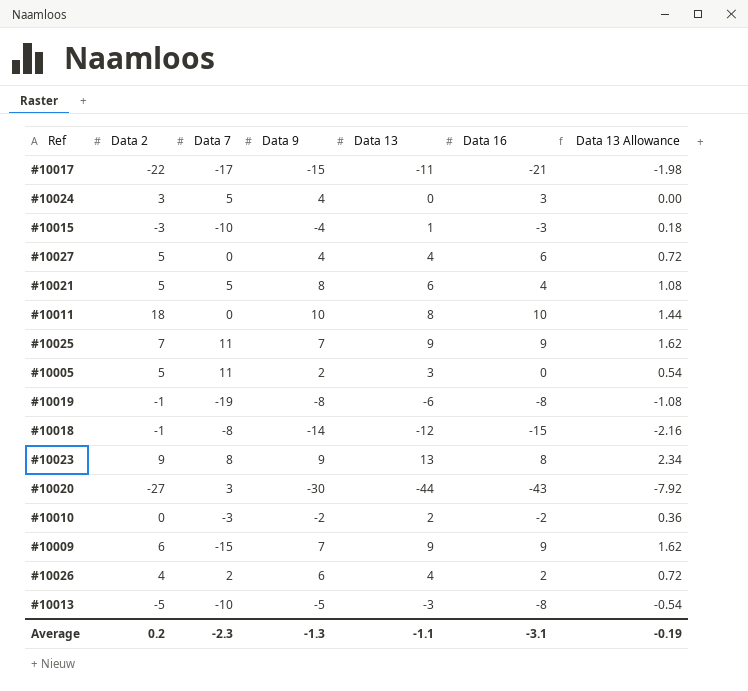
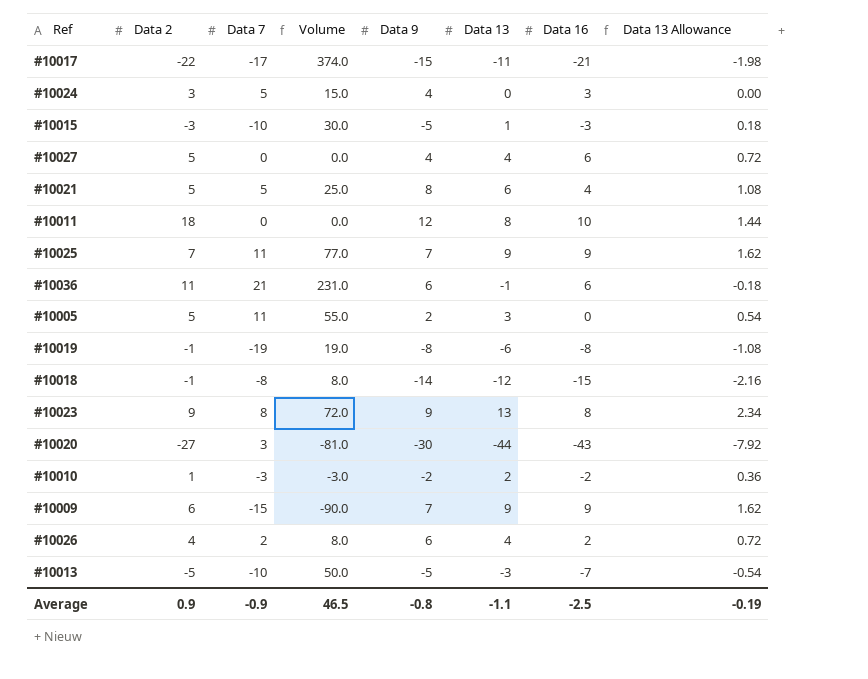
column Volume | formula: none -> [Data 2] * [Data 7]
#10015 | Data 9: -4 -> -5
#10011 | Data 9: 10 -> 12
row #10036: none -> 11 | 21 | 231.0 | 6 | -1 | 6 | -0.18
#10010 | Data 2: 0 -> 1
#10013 | Data 16: -8 -> -7
Average | Data 2: 0.2 -> 0.9
Average | Data 7: -2.3 -> -0.9
Average | Data 9: -1.3 -> -0.8
Average | Data 16: -3.1 -> -2.5

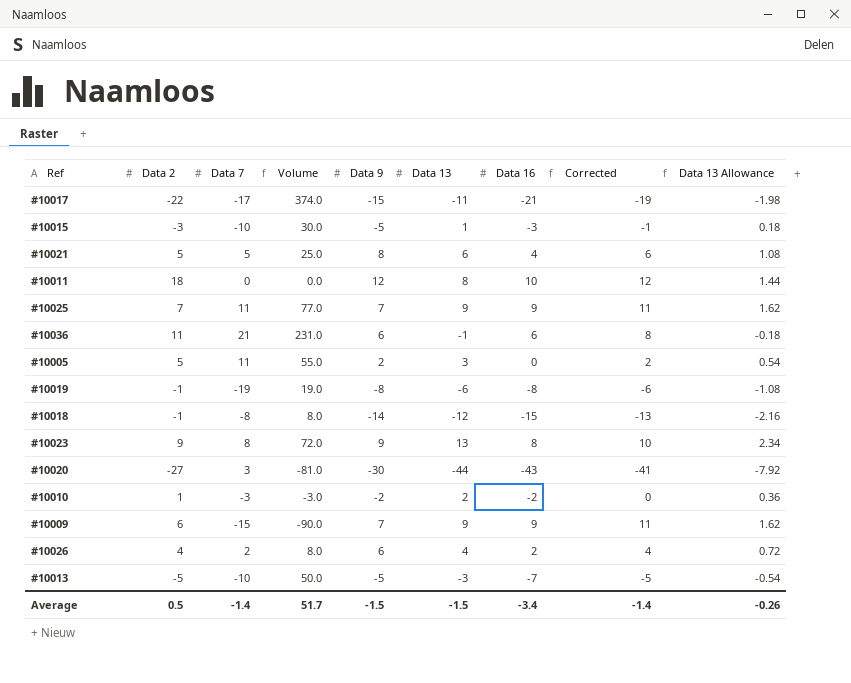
column Corrected | formula: none -> [Data 16] + 2
row #10024: 3 | 5 | 15.0 | 4 | 0 | 3 | 0.00 -> none
row #10027: 5 | 0 | 0.0 | 4 | 4 | 6 | 0.72 -> none
Average | Data 2: 0.9 -> 0.5
Average | Data 7: -0.9 -> -1.4
Average | Volume: 46.5 -> 51.7
Average | Data 9: -0.8 -> -1.5
Average | Data 13: -1.1 -> -1.5
Average | Data 16: -2.5 -> -3.4
Average | Data 13 Allowance: -0.19 -> -0.26

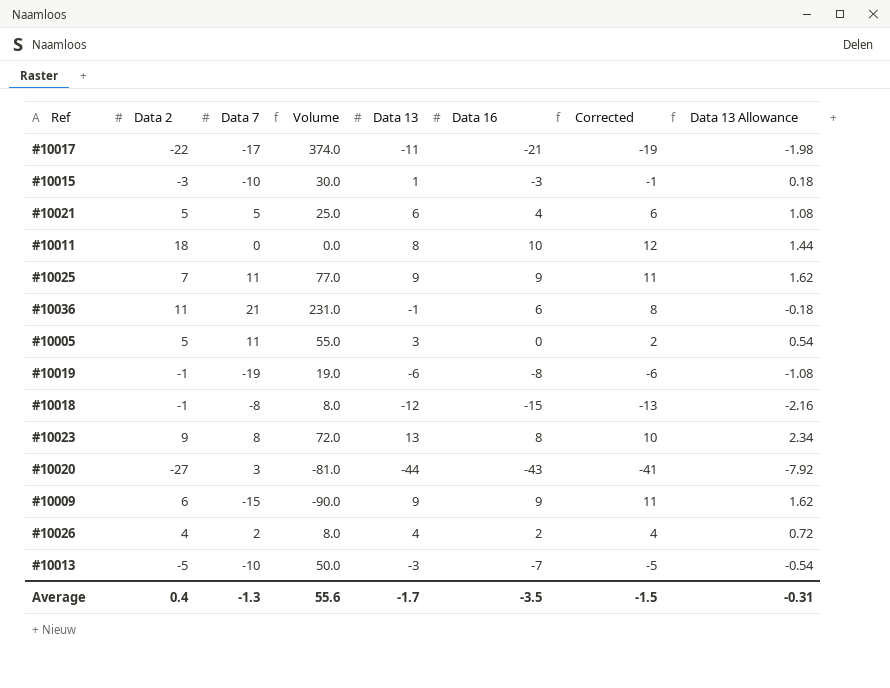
column Data 9 | position: 5 -> none
row #10010: 1 | -3 | -3.0 | -2 | 2 | -2 | 0 | 0.36 -> none
Average | Data 2: 0.5 -> 0.4
Average | Data 7: -1.4 -> -1.3
Average | Volume: 51.7 -> 55.6
Average | Data 13: -1.5 -> -1.7
Average | Data 16: -3.4 -> -3.5
Average | Corrected: -1.4 -> -1.5
Average | Data 13 Allowance: -0.26 -> -0.31

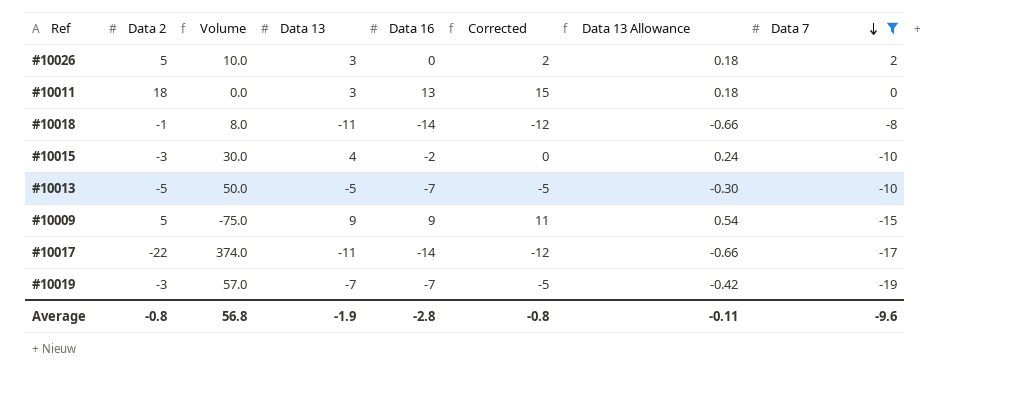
filter: none -> Data 7 <= 2
row order: none -> Data 7 descending
column Data 13 Allowance | formula: [Data 13] * 0.18 -> [Data 13] * 0.06
column Data 7 | position: 3 -> 8
#10026 | Data 2: 4 -> 5
#10026 | Volume: 8.0 -> 10.0
#10026 | Data 13: 4 -> 3
#10026 | Data 16: 2 -> 0
#10026 | Corrected: 4 -> 2
#10011 | Data 13: 8 -> 3
#10011 | Data 16: 10 -> 13
#10011 | Corrected: 12 -> 15
#10018 | Data 13: -12 -> -11
#10018 | Data 16: -15 -> -14
#10018 | Corrected: -13 -> -12
#10015 | Data 13: 1 -> 4
#10015 | Data 16: -3 -> -2
#10015 | Corrected: -1 -> 0
#10013 | Data 13: -3 -> -5
#10009 | Data 2: 6 -> 5
#10009 | Volume: -90.0 -> -75.0
#10017 | Data 16: -21 -> -14
#10017 | Corrected: -19 -> -12
#10019 | Data 2: -1 -> -3
#10019 | Volume: 19.0 -> 57.0
#10019 | Data 13: -6 -> -7
#10019 | Data 16: -8 -> -7
#10019 | Corrected: -6 -> -5
Average | Data 2: 0.4 -> -0.8
Average | Volume: 55.6 -> 56.8
Average | Data 13: -1.7 -> -1.9
Average | Data 16: -3.5 -> -2.8
Average | Corrected: -1.5 -> -0.8
Average | Data 13 Allowance: -0.31 -> -0.11
Average | Data 7: -1.3 -> -9.6

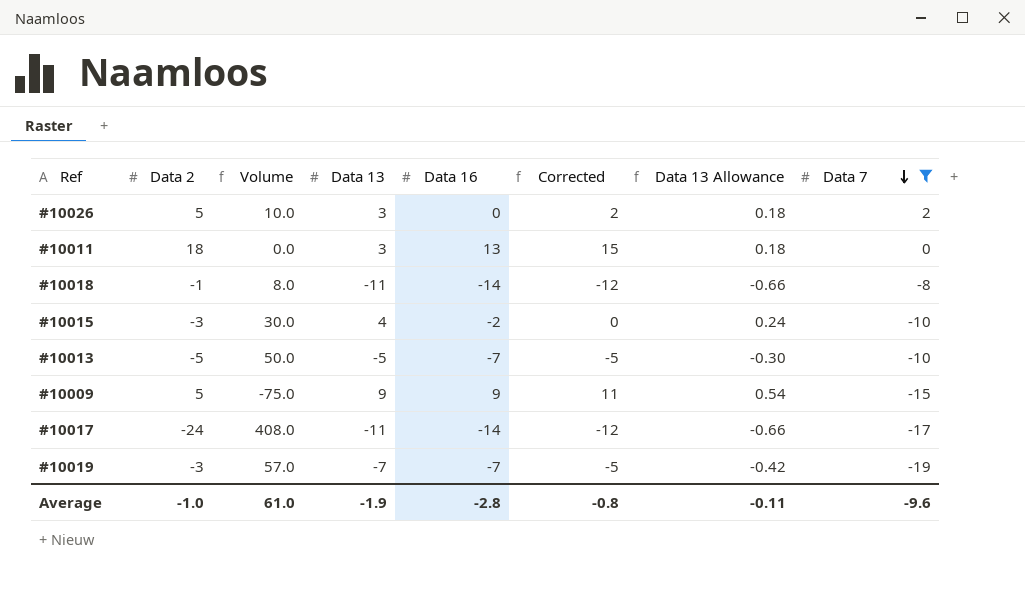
#10017 | Data 2: -22 -> -24
#10017 | Volume: 374.0 -> 408.0
Average | Data 2: -0.8 -> -1.0
Average | Volume: 56.8 -> 61.0

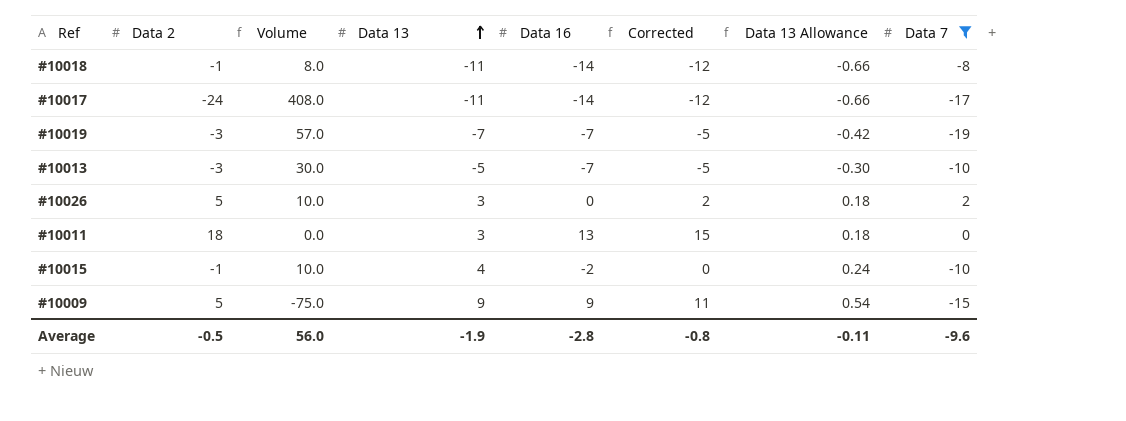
row order: Data 7 descending -> Data 13 ascending
#10013 | Data 2: -5 -> -3
#10013 | Volume: 50.0 -> 30.0
#10015 | Data 2: -3 -> -1
#10015 | Volume: 30.0 -> 10.0
Average | Data 2: -1.0 -> -0.5
Average | Volume: 61.0 -> 56.0

